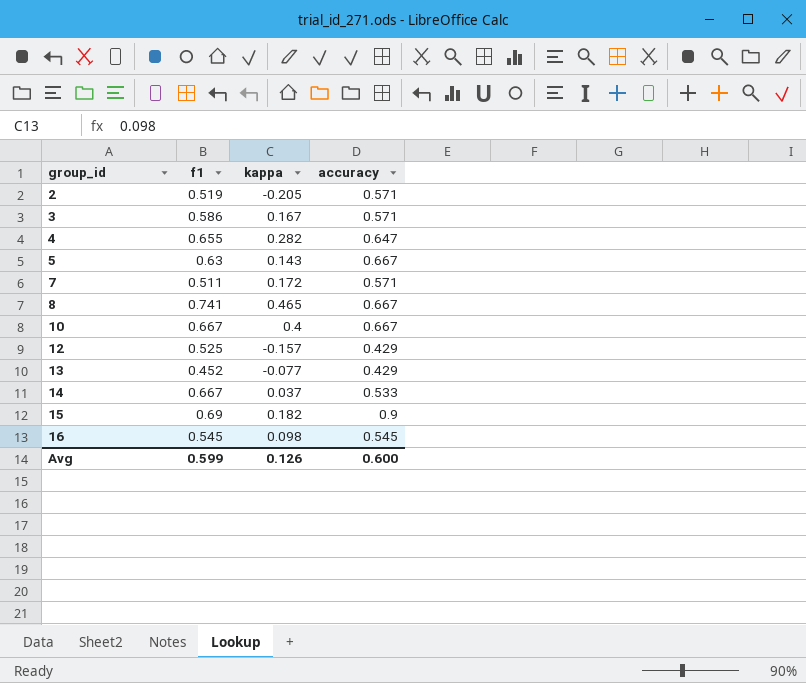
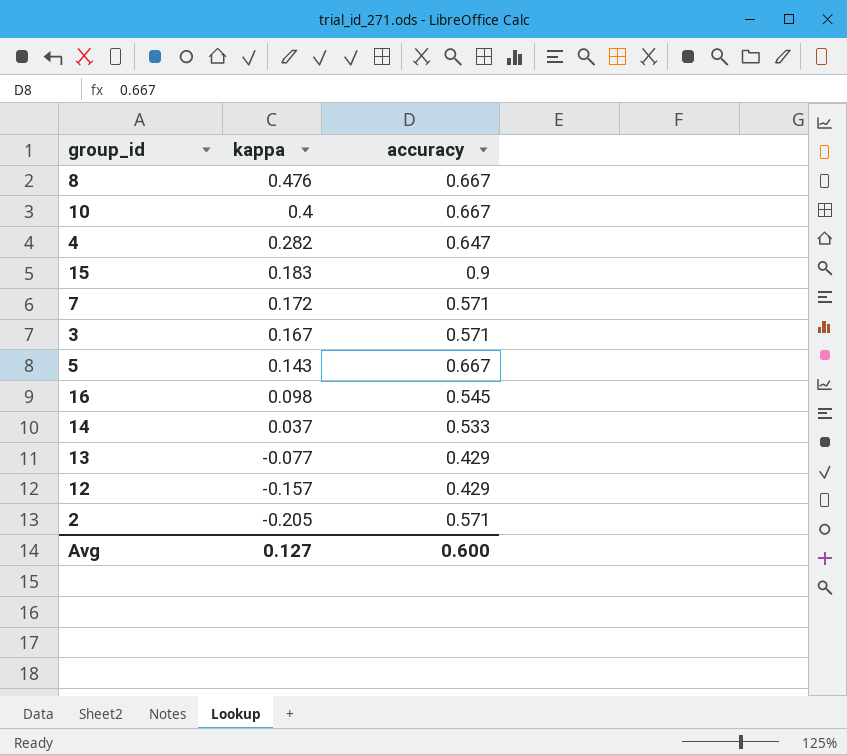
row order: group_id ascending -> kappa descending
column f1 | position: 2 -> none
8 | kappa: 0.465 -> 0.476
15 | kappa: 0.182 -> 0.183
Avg | kappa: 0.126 -> 0.127

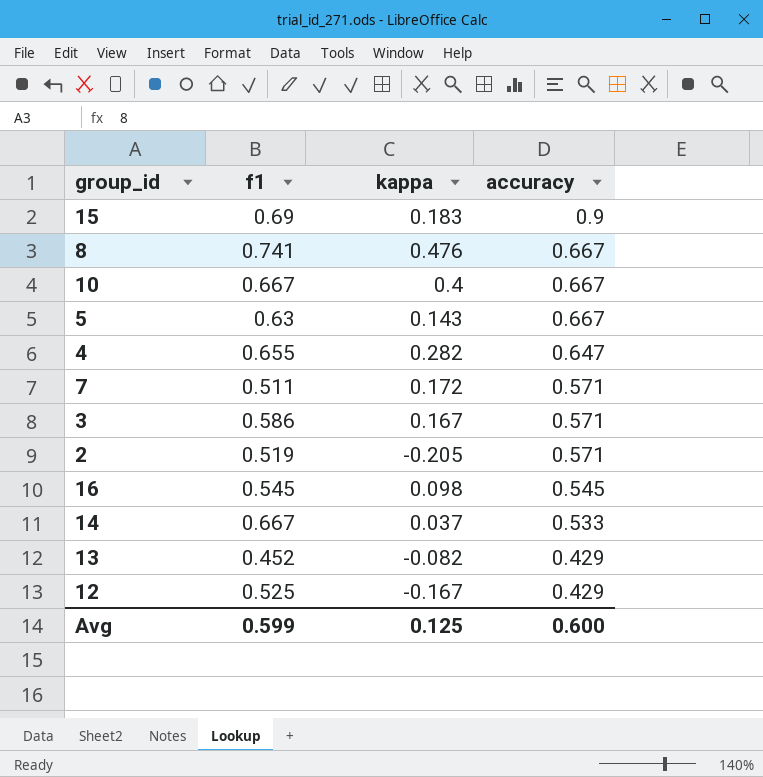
row order: kappa descending -> accuracy descending
column f1 | position: none -> 2
13 | kappa: -0.077 -> -0.082
12 | kappa: -0.157 -> -0.167
Avg | kappa: 0.127 -> 0.125

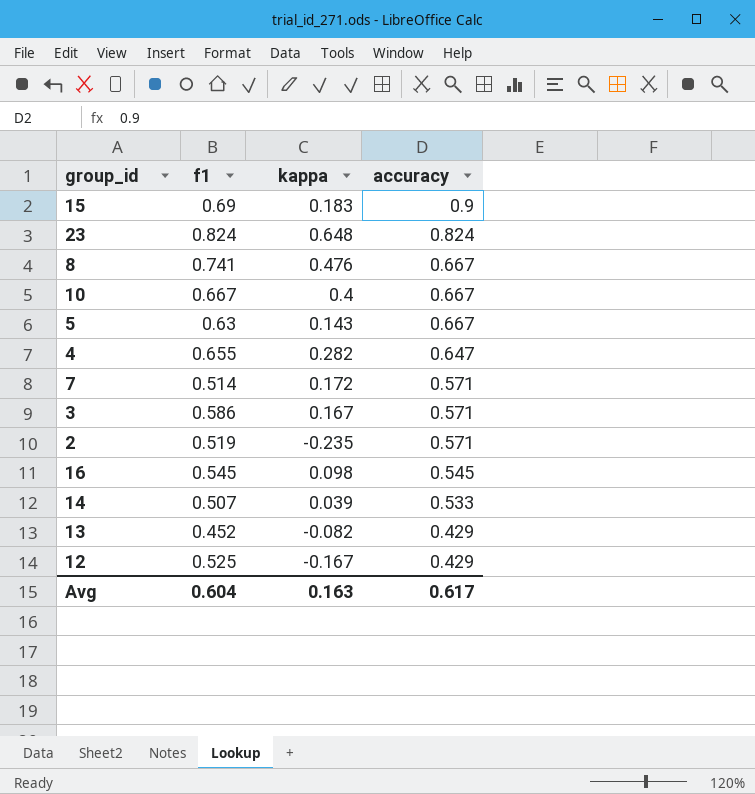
row 23: none -> 0.824 | 0.648 | 0.824
7 | f1: 0.511 -> 0.514
2 | kappa: -0.205 -> -0.235
14 | f1: 0.667 -> 0.507
14 | kappa: 0.037 -> 0.039
Avg | f1: 0.599 -> 0.604
Avg | kappa: 0.125 -> 0.163
Avg | accuracy: 0.600 -> 0.617

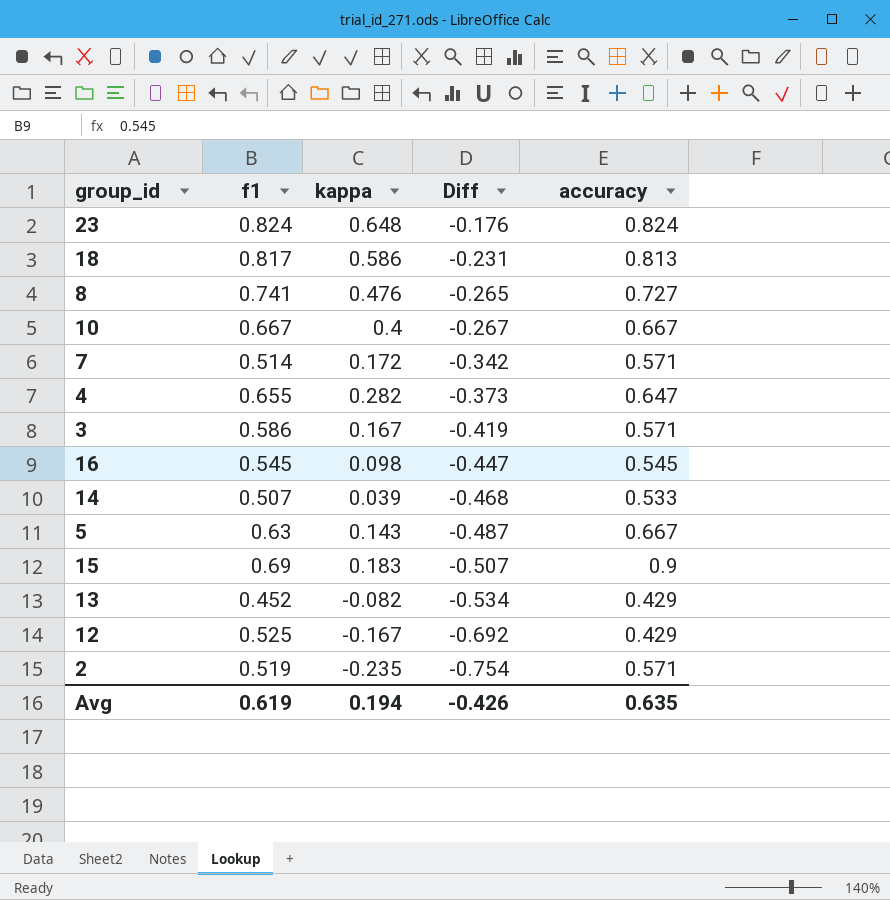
row order: accuracy descending -> Diff descending
column Diff | formula: none -> [kappa] - [f1]
row 18: none -> 0.817 | 0.586 | -0.231 | 0.813
8 | accuracy: 0.667 -> 0.727
Avg | f1: 0.604 -> 0.619
Avg | kappa: 0.163 -> 0.194
Avg | accuracy: 0.617 -> 0.635

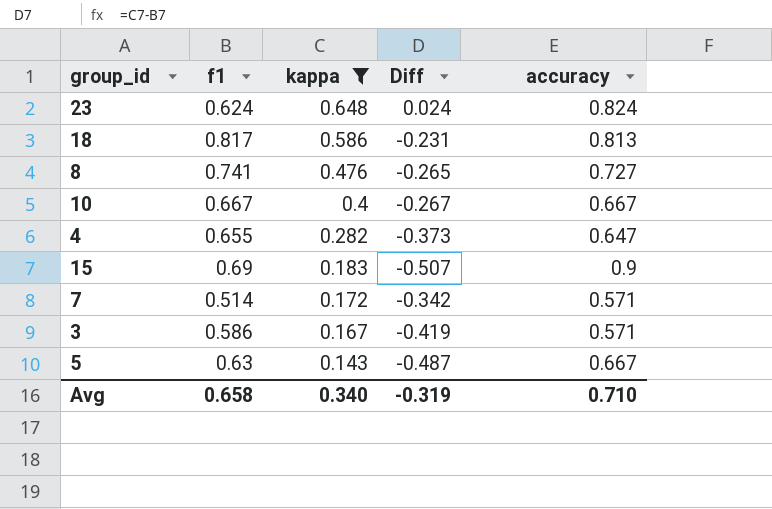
filter: none -> kappa >= 0.143
row order: Diff descending -> kappa descending
23 | f1: 0.824 -> 0.624
23 | Diff: -0.176 -> 0.024
Avg | f1: 0.619 -> 0.658
Avg | kappa: 0.194 -> 0.340
Avg | Diff: -0.426 -> -0.319
Avg | accuracy: 0.635 -> 0.710

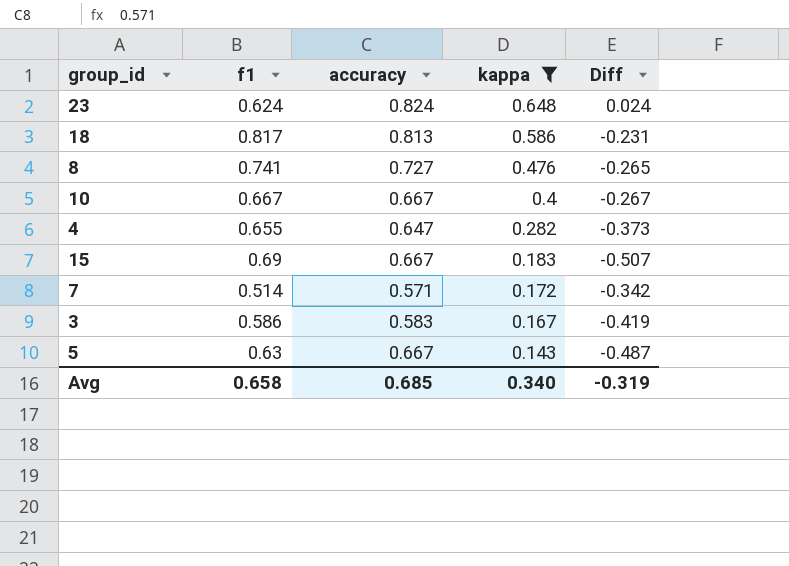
column accuracy | position: 5 -> 3
15 | accuracy: 0.9 -> 0.667
3 | accuracy: 0.571 -> 0.583
Avg | accuracy: 0.710 -> 0.685

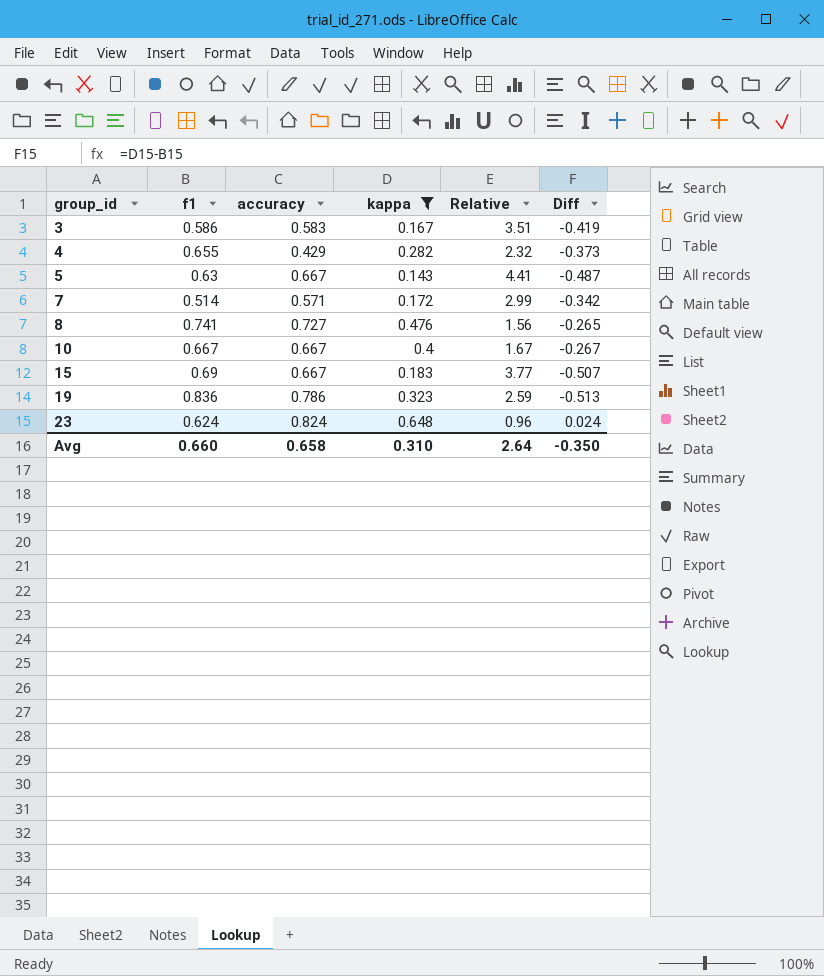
row order: kappa descending -> group_id ascending
column Relative | formula: none -> [f1] / [kappa]
row 18: 0.817 | 0.813 | 0.586 | -0.231 -> none
4 | accuracy: 0.647 -> 0.429
row 19: none -> 0.836 | 0.786 | 0.323 | 2.59 | -0.513
Avg | f1: 0.658 -> 0.660
Avg | accuracy: 0.685 -> 0.658
Avg | kappa: 0.340 -> 0.310
Avg | Diff: -0.319 -> -0.350

